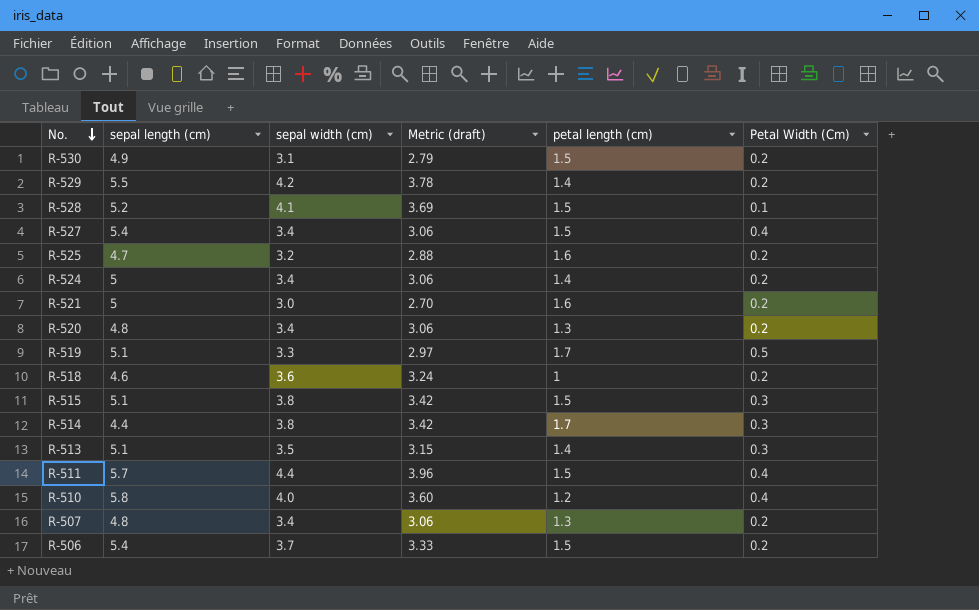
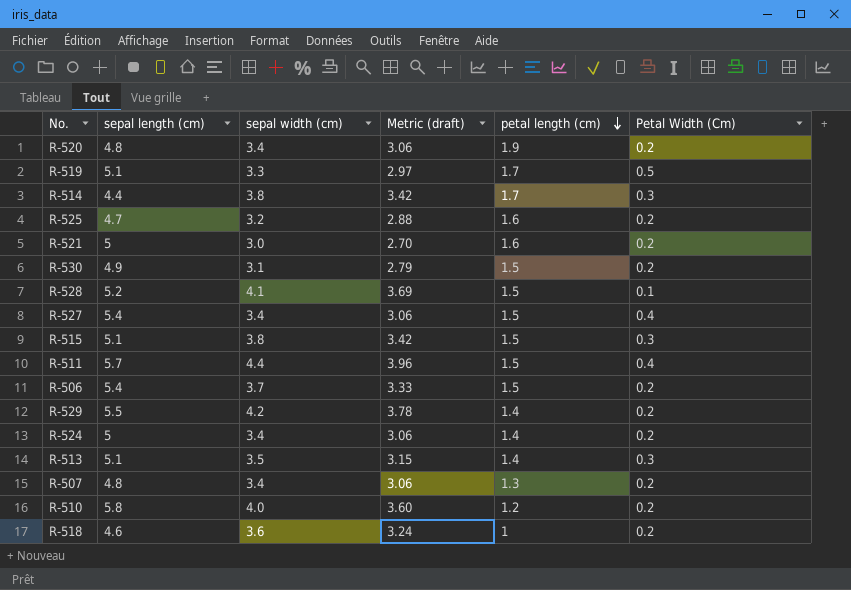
row order: No. descending -> petal length (cm) descending
R-520 | petal length (cm): 1.3 -> 1.9
R-510 | Petal Width (Cm): 0.4 -> 0.2

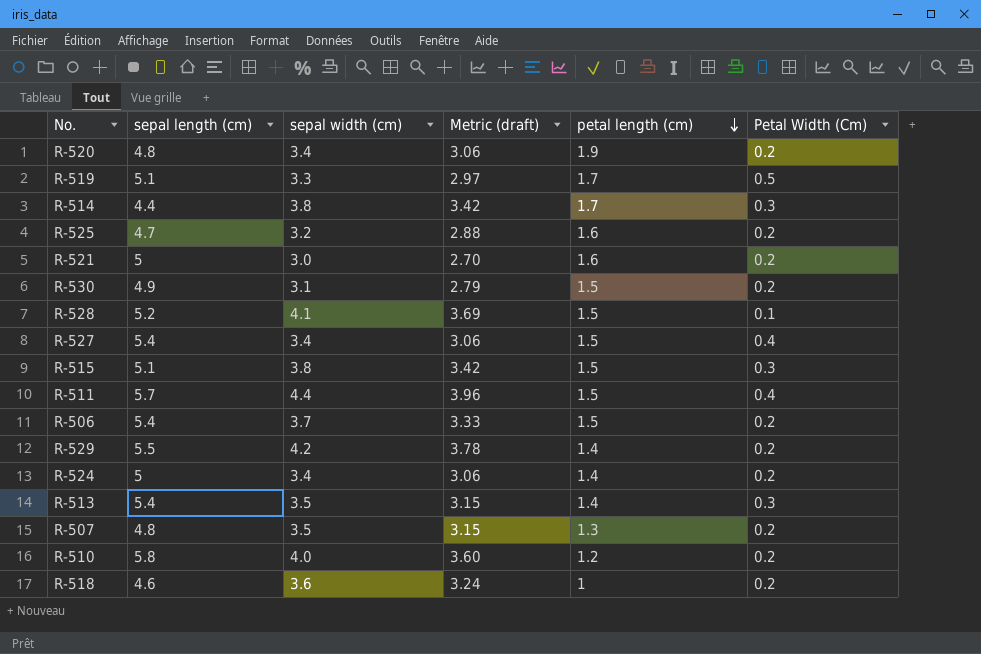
R-513 | sepal length (cm): 5.1 -> 5.4
R-507 | sepal width (cm): 3.4 -> 3.5
R-507 | Metric (draft): 3.06 -> 3.15

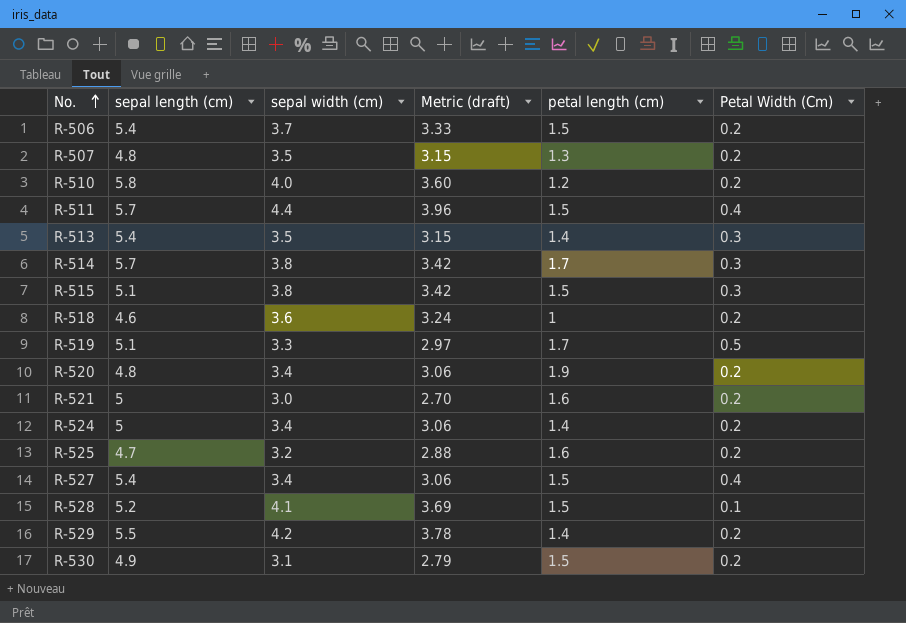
row order: petal length (cm) descending -> No. ascending
R-514 | sepal length (cm): 4.4 -> 5.7

